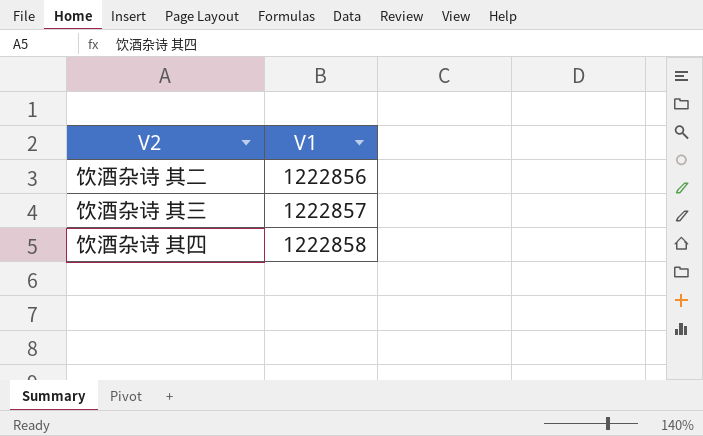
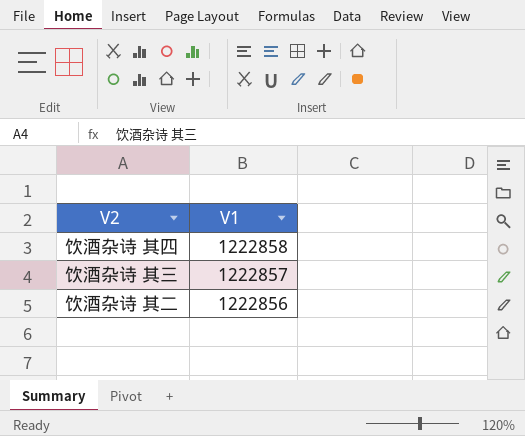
row order: V1 ascending -> V1 descending

